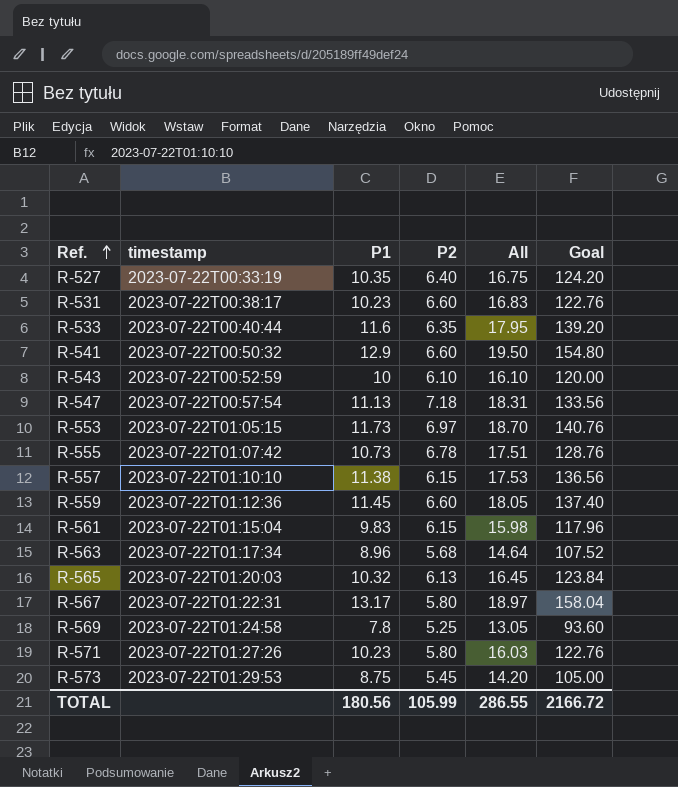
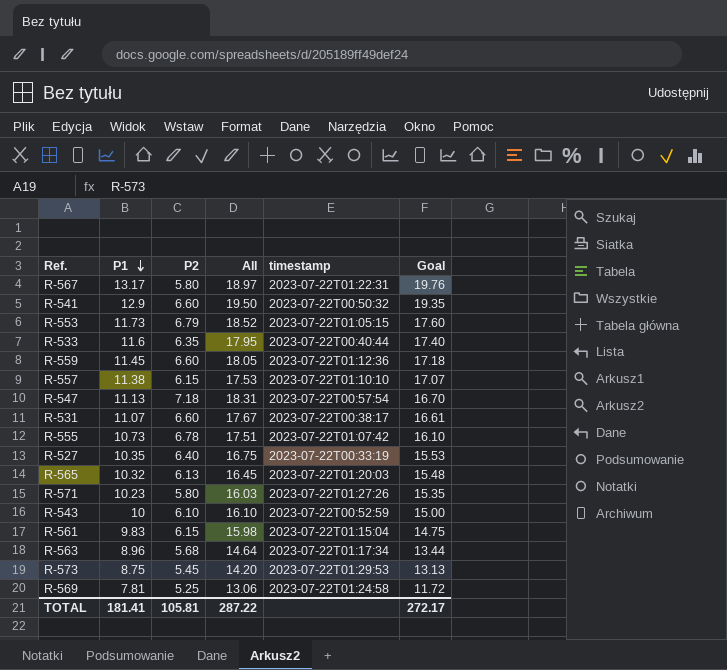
row order: Ref. ascending -> P1 descending
column timestamp | position: 2 -> 5
column Goal | formula: [P1] * 12 -> [P1] * 1.5
R-553 | P2: 6.97 -> 6.79
R-553 | All: 18.70 -> 18.52
R-531 | P1: 10.23 -> 11.07
R-531 | All: 16.83 -> 17.67
R-569 | P1: 7.8 -> 7.81
R-569 | All: 13.05 -> 13.06
TOTAL | P1: 180.56 -> 181.41
TOTAL | P2: 105.99 -> 105.81
TOTAL | All: 286.55 -> 287.22
TOTAL | Goal: 2166.72 -> 272.17

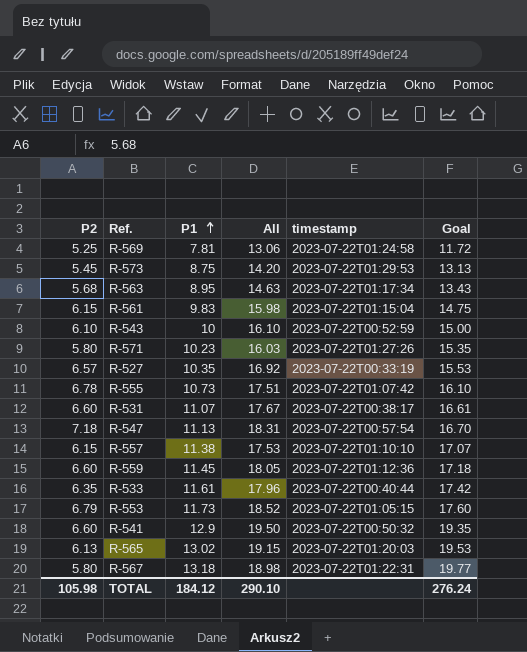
row order: P1 descending -> P1 ascending
column P2 | position: 3 -> 1
R-563 | P1: 8.96 -> 8.95
R-563 | All: 14.64 -> 14.63
R-563 | Goal: 13.44 -> 13.43
R-527 | P2: 6.40 -> 6.57
R-527 | All: 16.75 -> 16.92
R-533 | P1: 11.6 -> 11.61
R-533 | All: 17.95 -> 17.96
R-533 | Goal: 17.40 -> 17.42
R-565 | P1: 10.32 -> 13.02
R-565 | All: 16.45 -> 19.15
R-565 | Goal: 15.48 -> 19.53
R-567 | P1: 13.17 -> 13.18
R-567 | All: 18.97 -> 18.98
R-567 | Goal: 19.76 -> 19.77
TOTAL | P2: 105.81 -> 105.98
TOTAL | P1: 181.41 -> 184.12
TOTAL | All: 287.22 -> 290.10
TOTAL | Goal: 272.17 -> 276.24

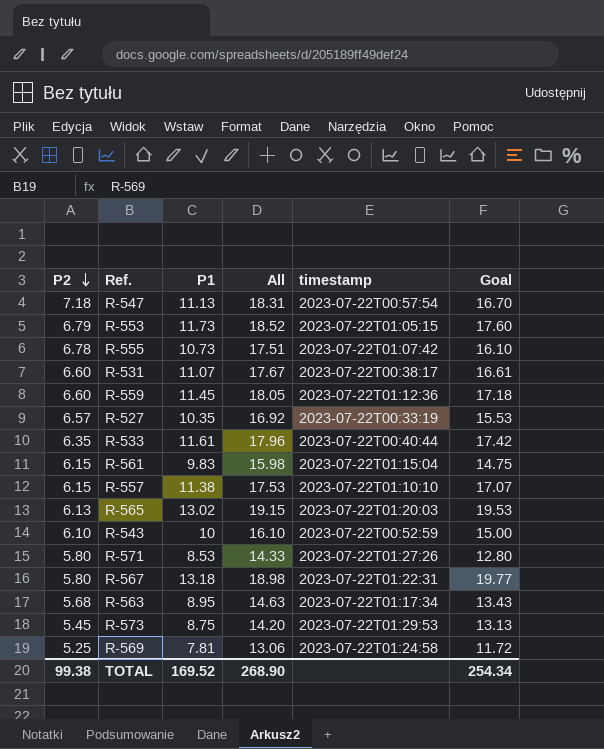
row order: P1 ascending -> P2 descending
row R-541: 6.60 | 12.9 | 19.50 | 2023-07-22T00:50:32 | 19.35 -> none
R-571 | P1: 10.23 -> 8.53
R-571 | All: 16.03 -> 14.33
R-571 | Goal: 15.35 -> 12.80
TOTAL | P2: 105.98 -> 99.38
TOTAL | P1: 184.12 -> 169.52
TOTAL | All: 290.10 -> 268.90
TOTAL | Goal: 276.24 -> 254.34

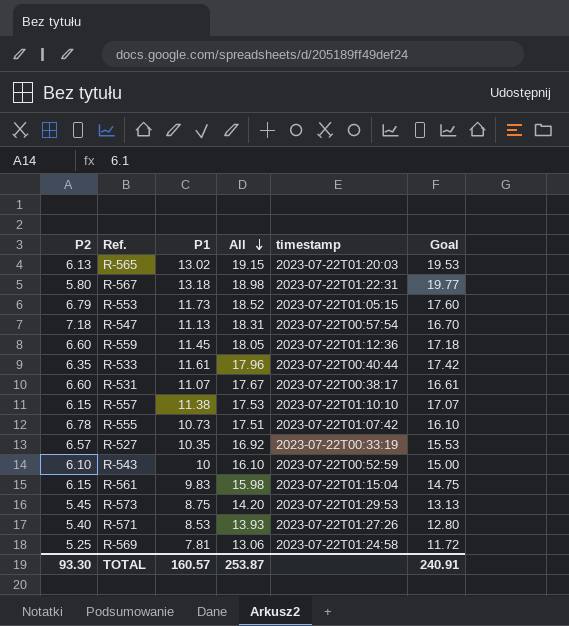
row order: P2 descending -> All descending
row R-563: 5.68 | 8.95 | 14.63 | 2023-07-22T01:17:34 | 13.43 -> none
R-571 | P2: 5.80 -> 5.40
R-571 | All: 14.33 -> 13.93
TOTAL | P2: 99.38 -> 93.30
TOTAL | P1: 169.52 -> 160.57
TOTAL | All: 268.90 -> 253.87
TOTAL | Goal: 254.34 -> 240.91

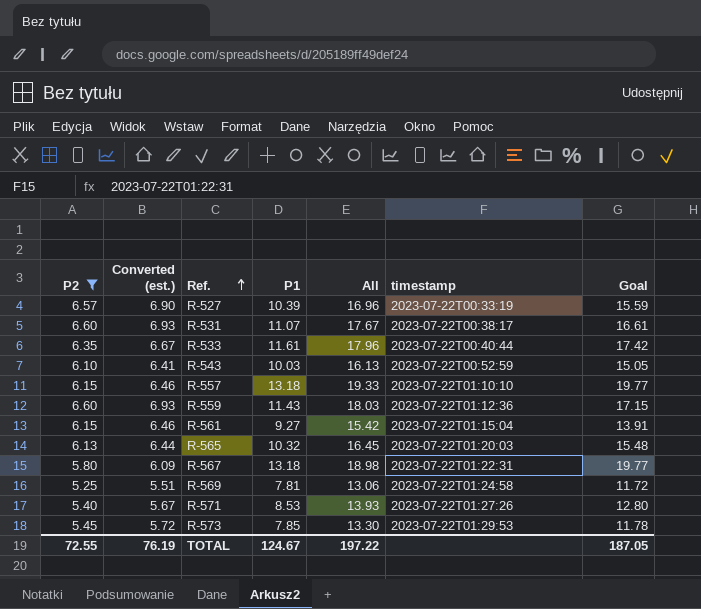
filter: none -> P2 <= 6.60
row order: All descending -> Ref. ascending
column Converted (est.) | formula: none -> [P2] * 1.05
R-527 | P1: 10.35 -> 10.39
R-527 | All: 16.92 -> 16.96
R-527 | Goal: 15.53 -> 15.59
R-543 | P1: 10 -> 10.03
R-543 | All: 16.10 -> 16.13
R-543 | Goal: 15.00 -> 15.05
R-557 | P1: 11.38 -> 13.18
R-557 | All: 17.53 -> 19.33
R-557 | Goal: 17.07 -> 19.77
R-559 | P1: 11.45 -> 11.43
R-559 | All: 18.05 -> 18.03
R-559 | Goal: 17.18 -> 17.15
R-561 | P1: 9.83 -> 9.27
R-561 | All: 15.98 -> 15.42
R-561 | Goal: 14.75 -> 13.91
R-565 | P1: 13.02 -> 10.32
R-565 | All: 19.15 -> 16.45
R-565 | Goal: 19.53 -> 15.48
R-573 | P1: 8.75 -> 7.85
R-573 | All: 14.20 -> 13.30
R-573 | Goal: 13.13 -> 11.78
TOTAL | P2: 93.30 -> 72.55
TOTAL | P1: 160.57 -> 124.67
TOTAL | All: 253.87 -> 197.22
TOTAL | Goal: 240.91 -> 187.05

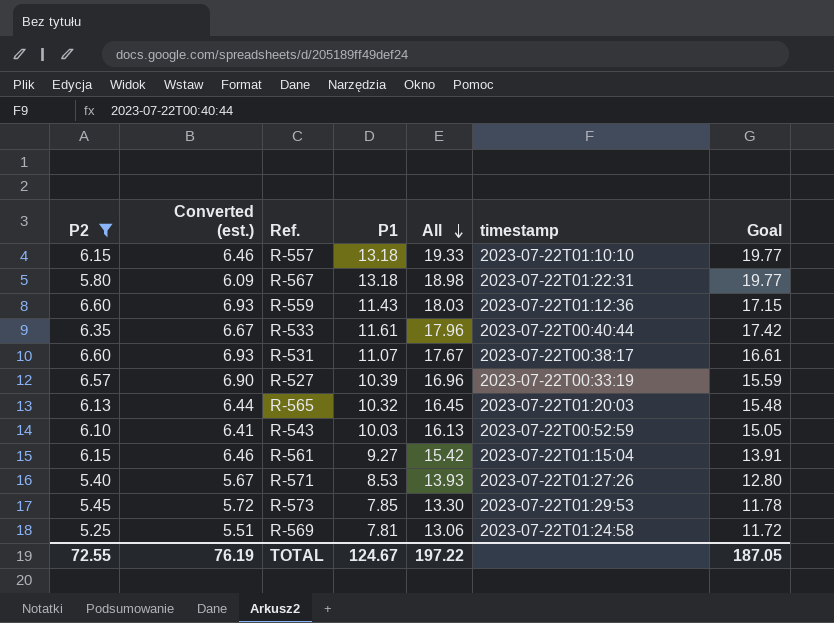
row order: Ref. ascending -> All descending

